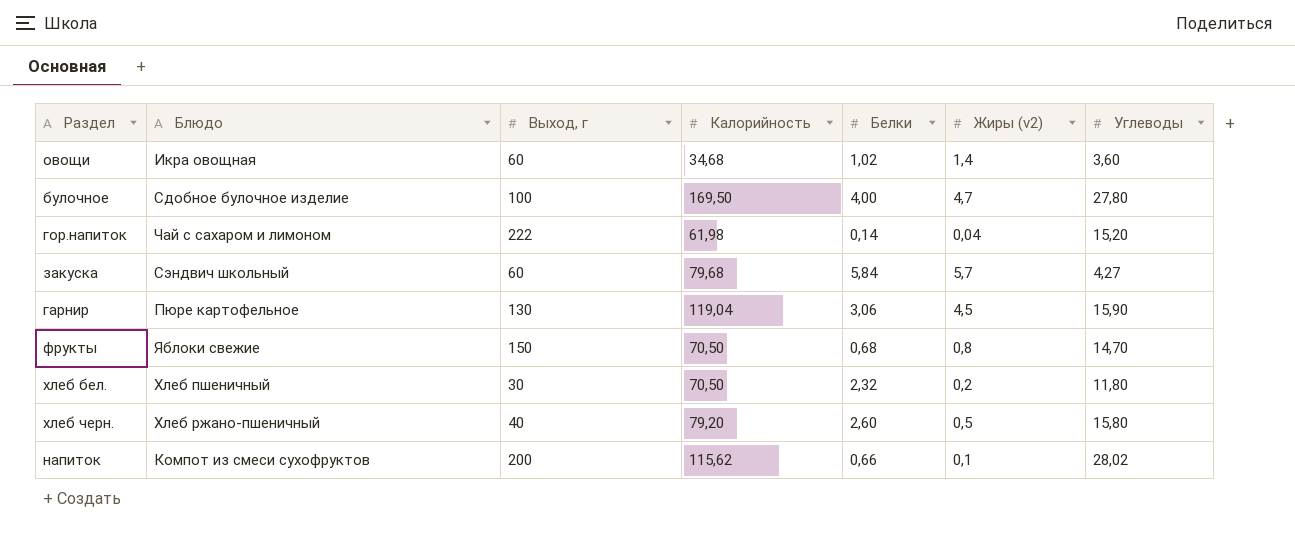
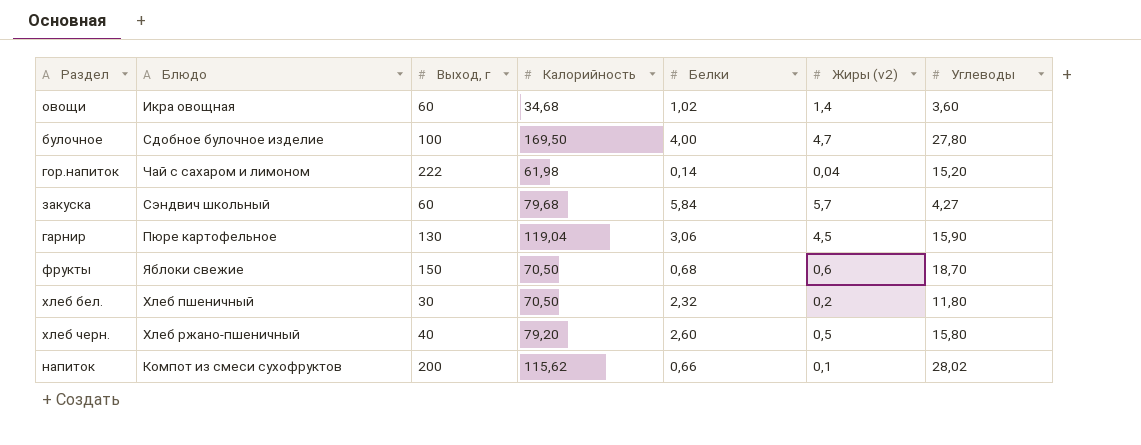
фрукты | Жиры (v2): 0,8 -> 0,6
фрукты | Углеводы: 14,70 -> 18,70

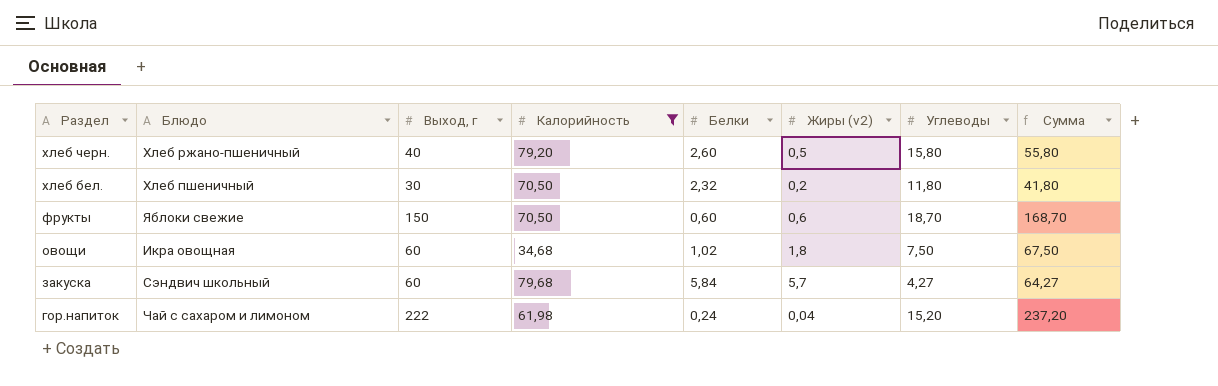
filter: none -> Калорийность <= 79,68
row order: none -> Раздел descending
column Сумма | formula: none -> [Выход, г] + [Углеводы]
фрукты | Белки: 0,68 -> 0,60
овощи | Жиры (v2): 1,4 -> 1,8
овощи | Углеводы: 3,60 -> 7,50
гор.напиток | Белки: 0,14 -> 0,24

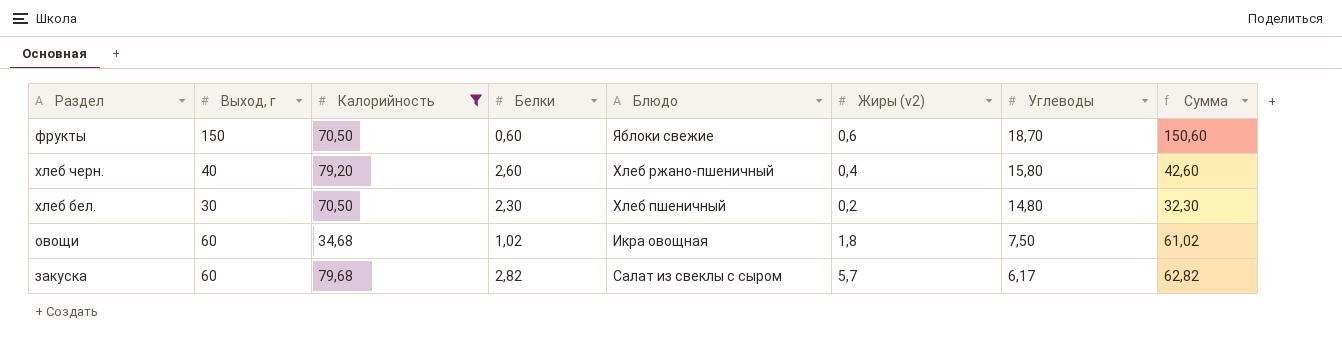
row order: Раздел descending -> Углеводы descending
column Блюдо | position: 2 -> 5
column Сумма | formula: [Выход, г] + [Углеводы] -> [Выход, г] + [Белки]
row гор.напиток: Чай с сахаром и лимоном | 222 | 61,98 | 0,24 | 0,04 | 15,20 | 237,20 -> none
хлеб черн. | Жиры (v2): 0,5 -> 0,4
хлеб бел. | Белки: 2,32 -> 2,30
хлеб бел. | Углеводы: 11,80 -> 14,80
закуска | Белки: 5,84 -> 2,82
закуска | Блюдо: Сэндвич школьный -> Салат из свеклы с сыром
закуска | Углеводы: 4,27 -> 6,17

